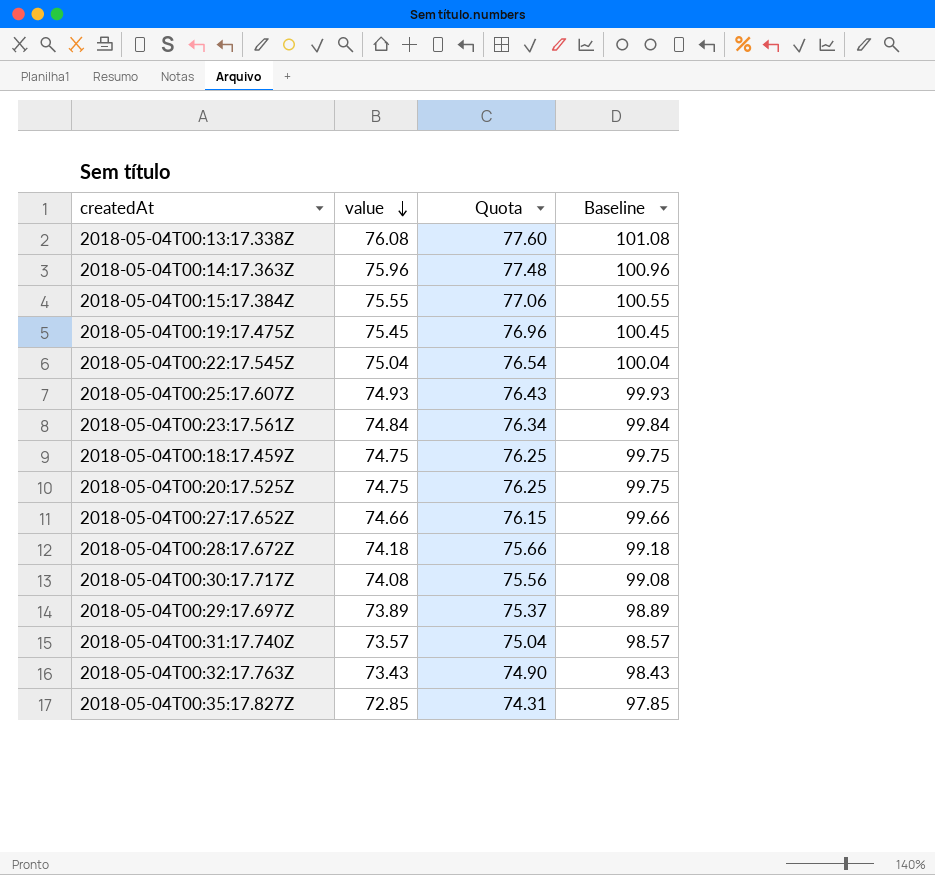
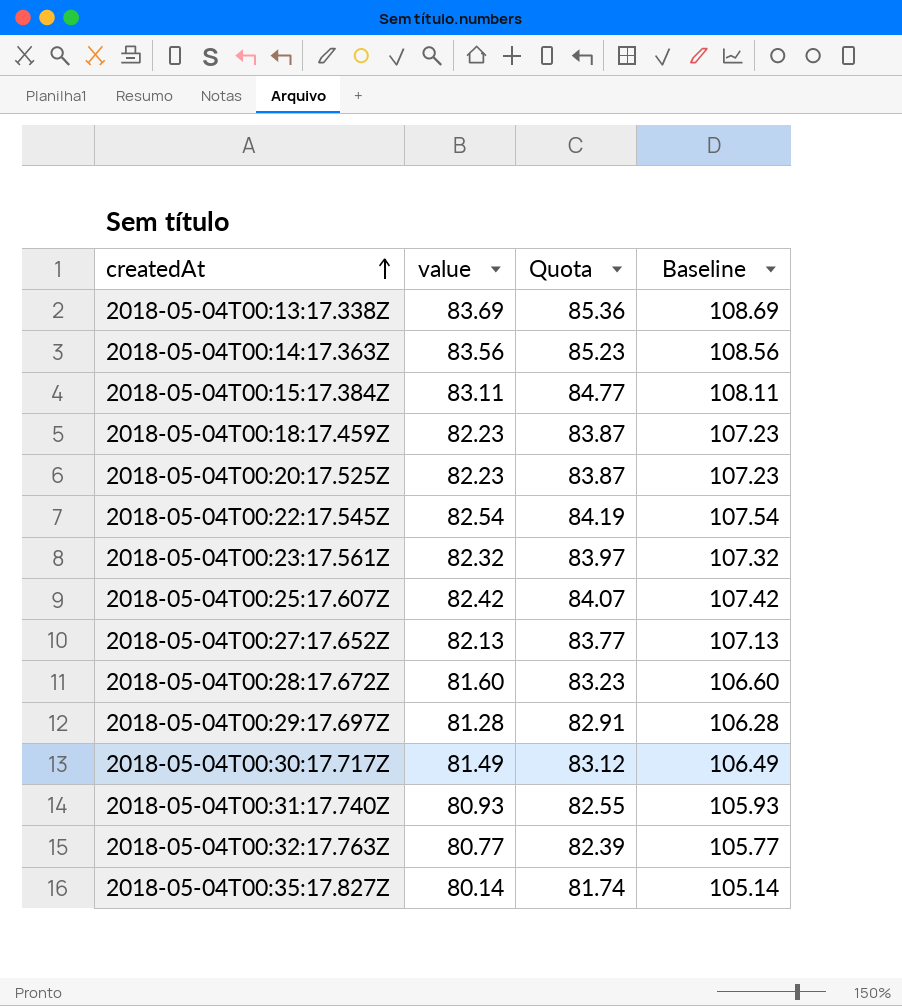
row order: value descending -> createdAt ascending
row 2018-05-04T00:19:17.475Z: 75.45 | 76.96 | 100.45 -> none
2018-05-04T00:13:17.338Z | value: 76.08 -> 83.69
2018-05-04T00:13:17.338Z | Quota: 77.60 -> 85.36
2018-05-04T00:13:17.338Z | Baseline: 101.08 -> 108.69
2018-05-04T00:14:17.363Z | value: 75.96 -> 83.56
2018-05-04T00:14:17.363Z | Quota: 77.48 -> 85.23
2018-05-04T00:14:17.363Z | Baseline: 100.96 -> 108.56
2018-05-04T00:15:17.384Z | value: 75.55 -> 83.11
2018-05-04T00:15:17.384Z | Quota: 77.06 -> 84.77
2018-05-04T00:15:17.384Z | Baseline: 100.55 -> 108.11
2018-05-04T00:18:17.459Z | value: 74.75 -> 82.23
2018-05-04T00:18:17.459Z | Quota: 76.25 -> 83.87
2018-05-04T00:18:17.459Z | Baseline: 99.75 -> 107.23
2018-05-04T00:20:17.525Z | value: 74.75 -> 82.23
2018-05-04T00:20:17.525Z | Quota: 76.25 -> 83.87
2018-05-04T00:20:17.525Z | Baseline: 99.75 -> 107.23
2018-05-04T00:22:17.545Z | value: 75.04 -> 82.54
2018-05-04T00:22:17.545Z | Quota: 76.54 -> 84.19
2018-05-04T00:22:17.545Z | Baseline: 100.04 -> 107.54
2018-05-04T00:23:17.561Z | value: 74.84 -> 82.32
2018-05-04T00:23:17.561Z | Quota: 76.34 -> 83.97
2018-05-04T00:23:17.561Z | Baseline: 99.84 -> 107.32
2018-05-04T00:25:17.607Z | value: 74.93 -> 82.42
2018-05-04T00:25:17.607Z | Quota: 76.43 -> 84.07
2018-05-04T00:25:17.607Z | Baseline: 99.93 -> 107.42
2018-05-04T00:27:17.652Z | value: 74.66 -> 82.13
2018-05-04T00:27:17.652Z | Quota: 76.15 -> 83.77
2018-05-04T00:27:17.652Z | Baseline: 99.66 -> 107.13
2018-05-04T00:28:17.672Z | value: 74.18 -> 81.60
2018-05-04T00:28:17.672Z | Quota: 75.66 -> 83.23
2018-05-04T00:28:17.672Z | Baseline: 99.18 -> 106.60
2018-05-04T00:29:17.697Z | value: 73.89 -> 81.28
2018-05-04T00:29:17.697Z | Quota: 75.37 -> 82.91
2018-05-04T00:29:17.697Z | Baseline: 98.89 -> 106.28
2018-05-04T00:30:17.717Z | value: 74.08 -> 81.49
2018-05-04T00:30:17.717Z | Quota: 75.56 -> 83.12
2018-05-04T00:30:17.717Z | Baseline: 99.08 -> 106.49
2018-05-04T00:31:17.740Z | value: 73.57 -> 80.93
2018-05-04T00:31:17.740Z | Quota: 75.04 -> 82.55
2018-05-04T00:31:17.740Z | Baseline: 98.57 -> 105.93
2018-05-04T00:32:17.763Z | value: 73.43 -> 80.77
2018-05-04T00:32:17.763Z | Quota: 74.90 -> 82.39
2018-05-04T00:32:17.763Z | Baseline: 98.43 -> 105.77
2018-05-04T00:35:17.827Z | value: 72.85 -> 80.14
2018-05-04T00:35:17.827Z | Quota: 74.31 -> 81.74
2018-05-04T00:35:17.827Z | Baseline: 97.85 -> 105.14

